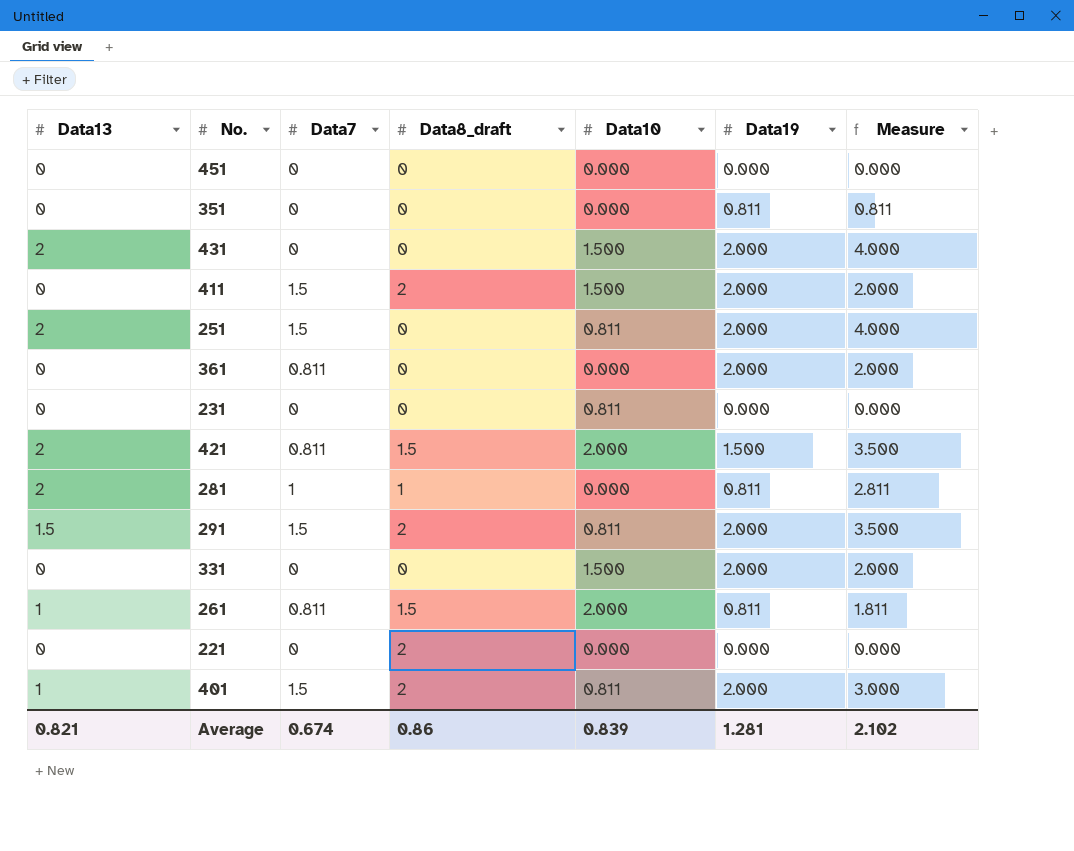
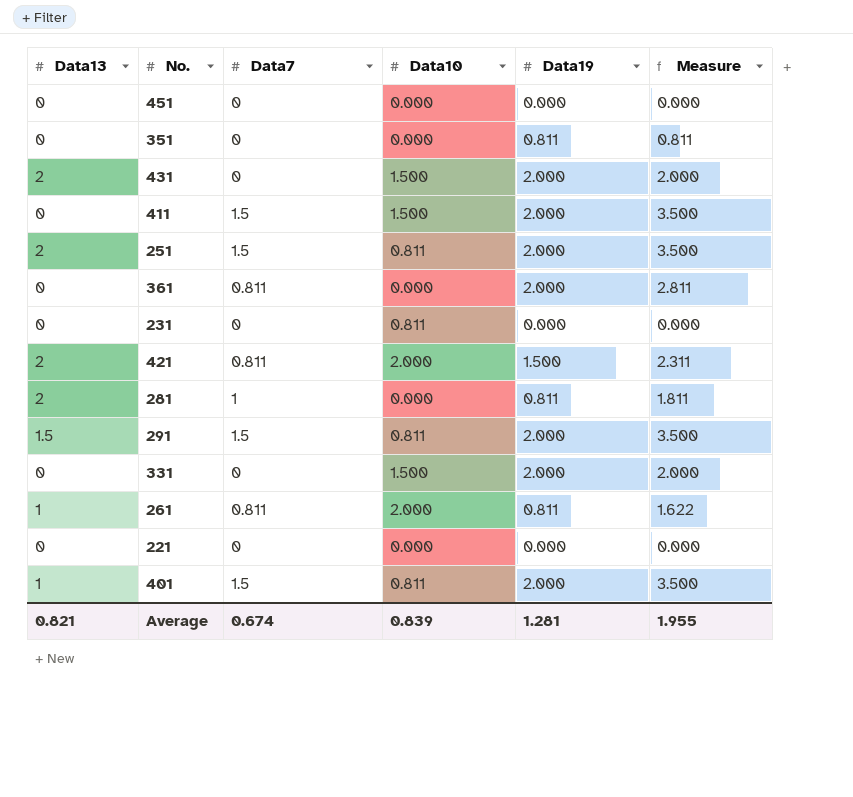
column Data8_draft | position: 4 -> none
column Measure | formula: [Data13] + [Data19] -> [Data7] + [Data19]
Average | Measure: 2.102 -> 1.955

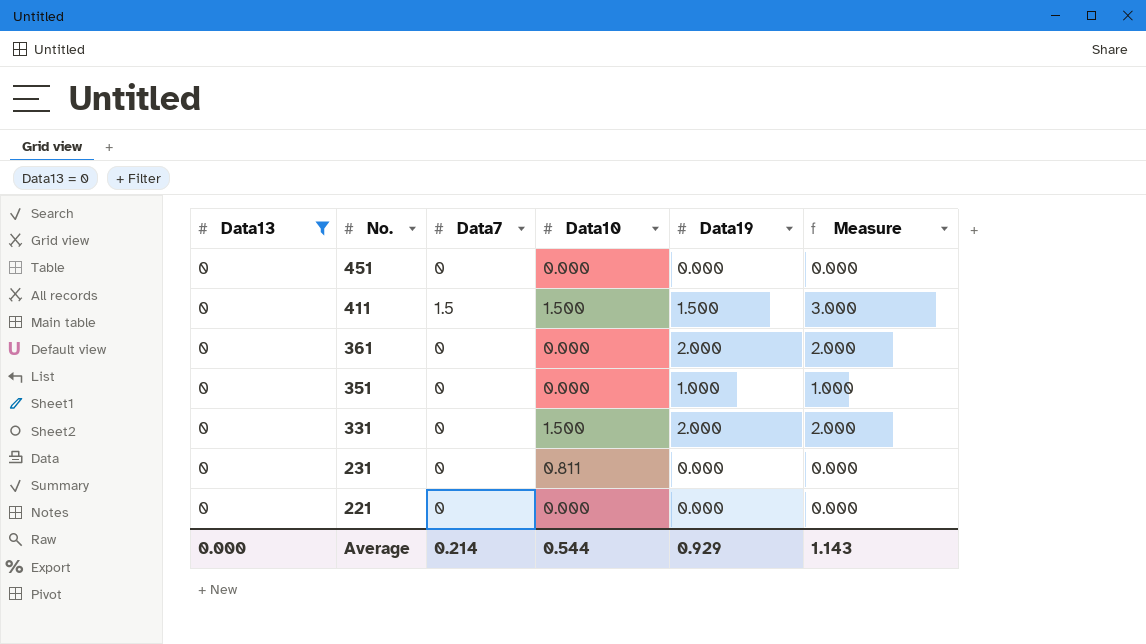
filter: none -> Data13 = 0
row order: none -> No. descending
411 | Data19: 2.000 -> 1.500
411 | Measure: 3.500 -> 3.000
361 | Data7: 0.811 -> 0
361 | Measure: 2.811 -> 2.000
351 | Data19: 0.811 -> 1.000
351 | Measure: 0.811 -> 1.000
Average | Data13: 0.821 -> 0.000
Average | Data7: 0.674 -> 0.214
Average | Data10: 0.839 -> 0.544
Average | Data19: 1.281 -> 0.929
Average | Measure: 1.955 -> 1.143

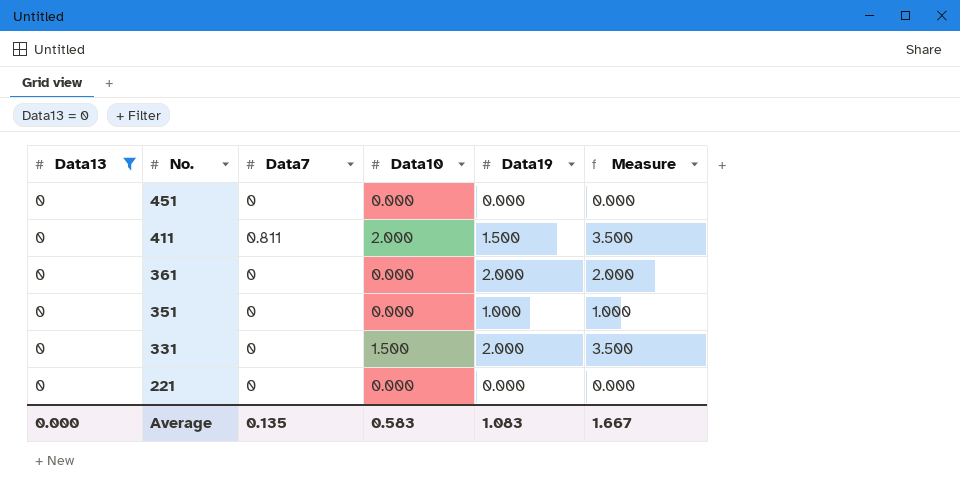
column Measure | formula: [Data7] + [Data19] -> [Data10] + [Data19]
row 231: 0 | 0 | 0.811 | 0.000 | 0.000 -> none
411 | Data7: 1.5 -> 0.811
411 | Data10: 1.500 -> 2.000
Average | Data7: 0.214 -> 0.135
Average | Data10: 0.544 -> 0.583
Average | Data19: 0.929 -> 1.083
Average | Measure: 1.143 -> 1.667

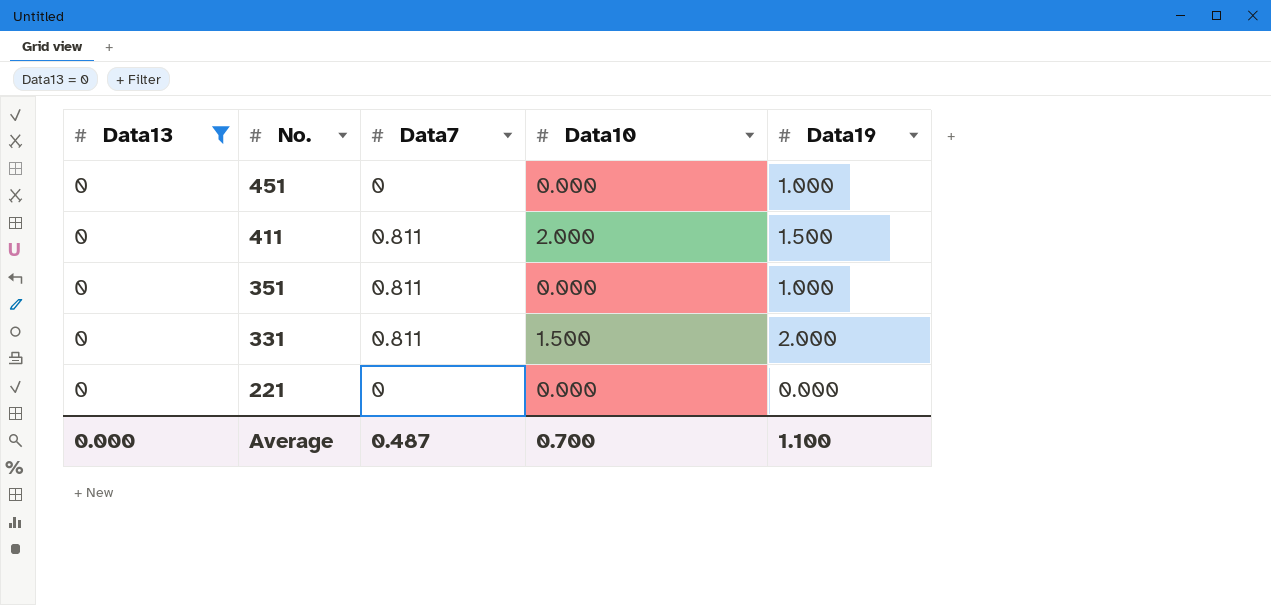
column Measure | formula: [Data10] + [Data19] -> none
row 361: 0 | 0 | 0.000 | 2.000 | 2.000 -> none
451 | Data19: 0.000 -> 1.000
351 | Data7: 0 -> 0.811
331 | Data7: 0 -> 0.811
Average | Data7: 0.135 -> 0.487
Average | Data10: 0.583 -> 0.700
Average | Data19: 1.083 -> 1.100

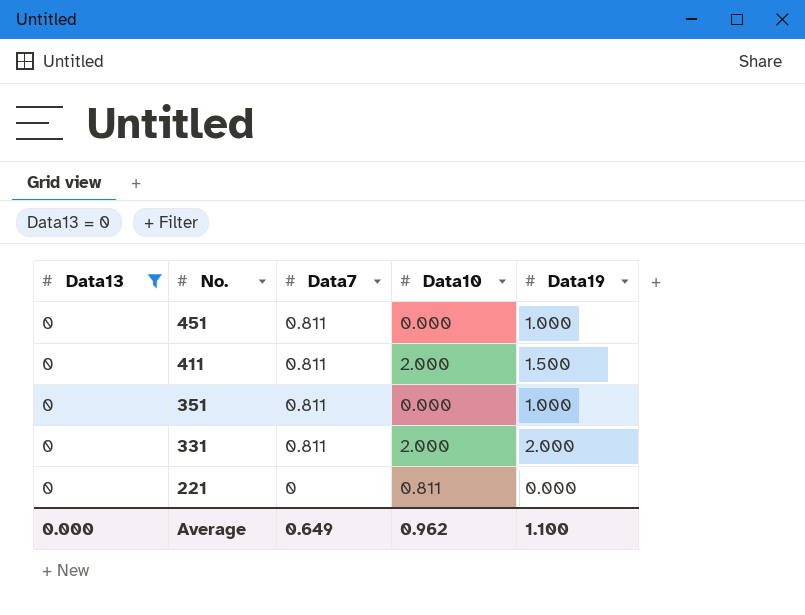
451 | Data7: 0 -> 0.811
331 | Data10: 1.500 -> 2.000
221 | Data10: 0.000 -> 0.811
Average | Data7: 0.487 -> 0.649
Average | Data10: 0.700 -> 0.962

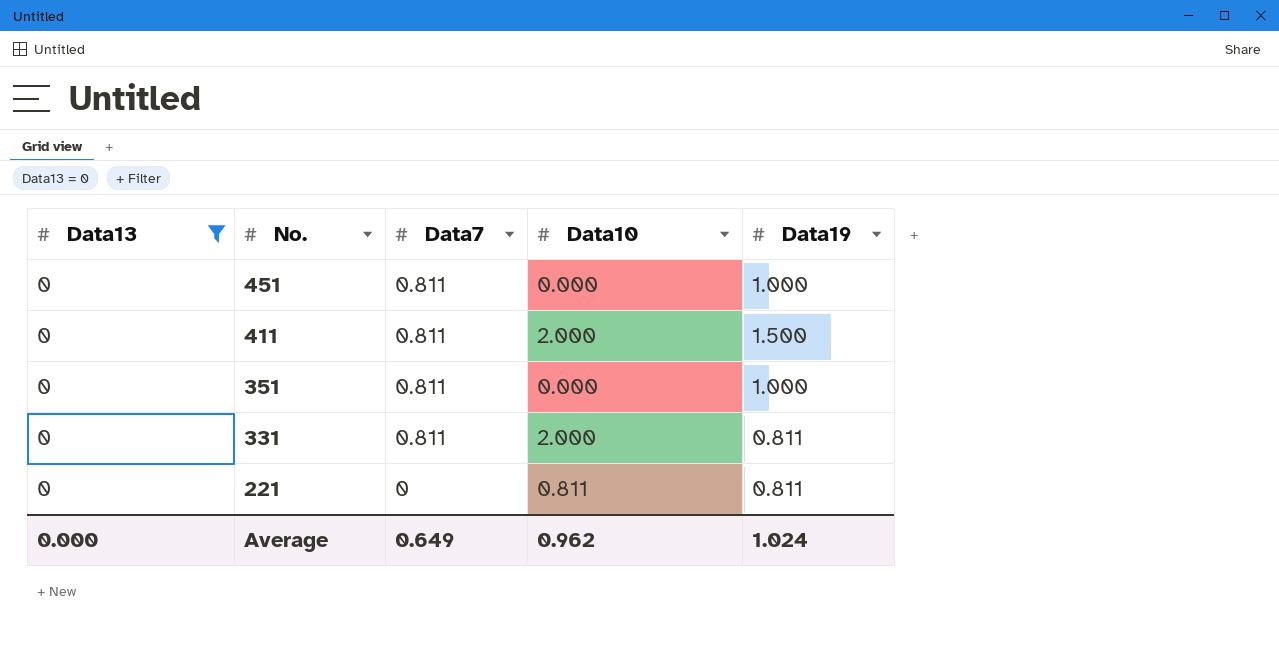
331 | Data19: 2.000 -> 0.811
221 | Data19: 0.000 -> 0.811
Average | Data19: 1.100 -> 1.024

